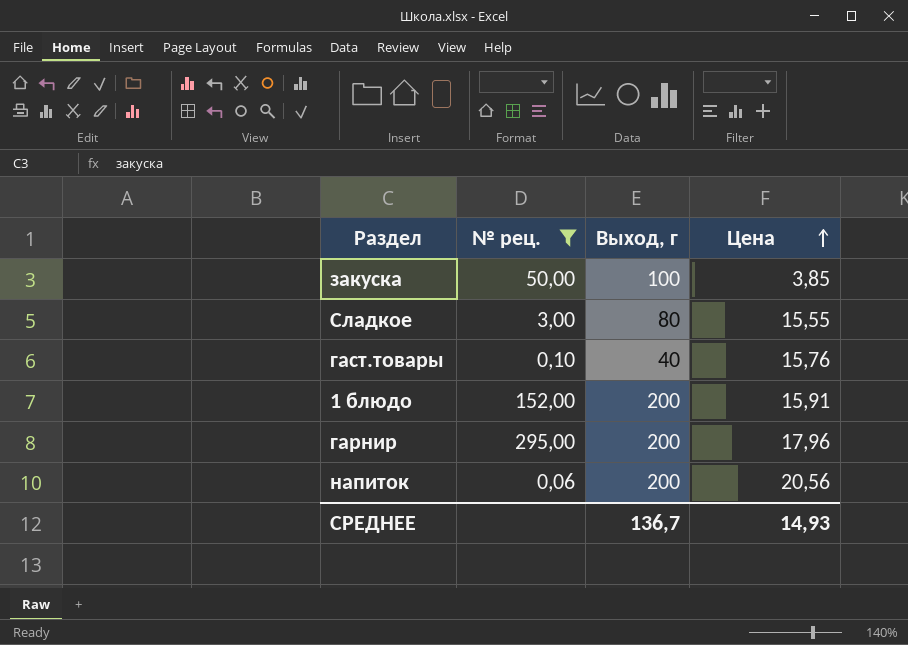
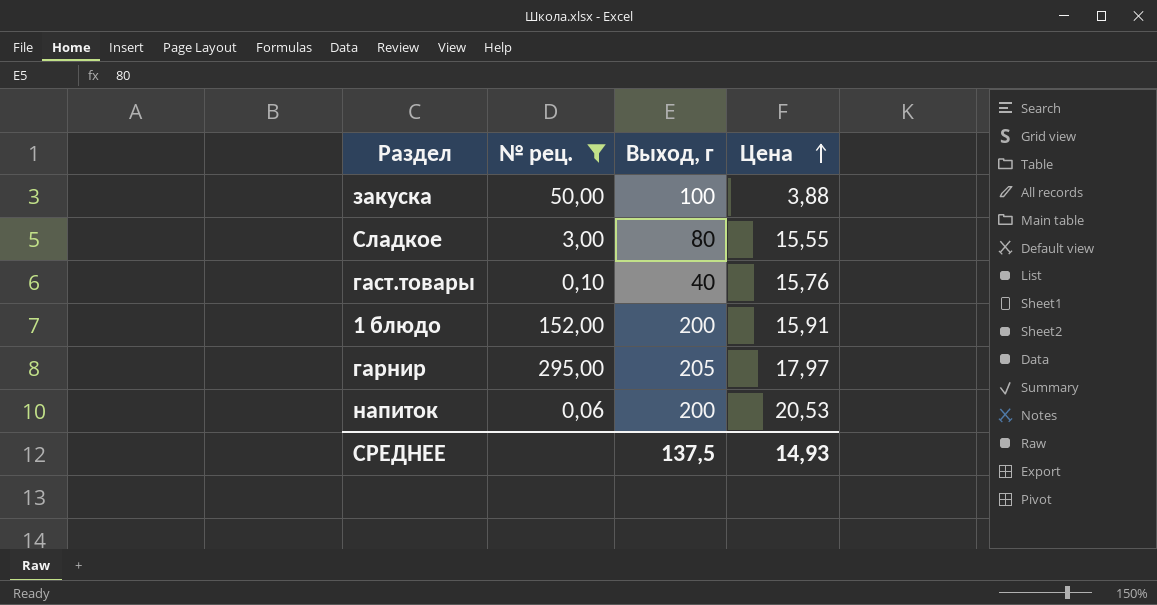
закуска | Цена: 3,85 -> 3,88
гарнир | Выход, г: 200 -> 205
гарнир | Цена: 17,96 -> 17,97
напиток | Цена: 20,56 -> 20,53
СРЕДНЕЕ | Выход, г: 136,7 -> 137,5

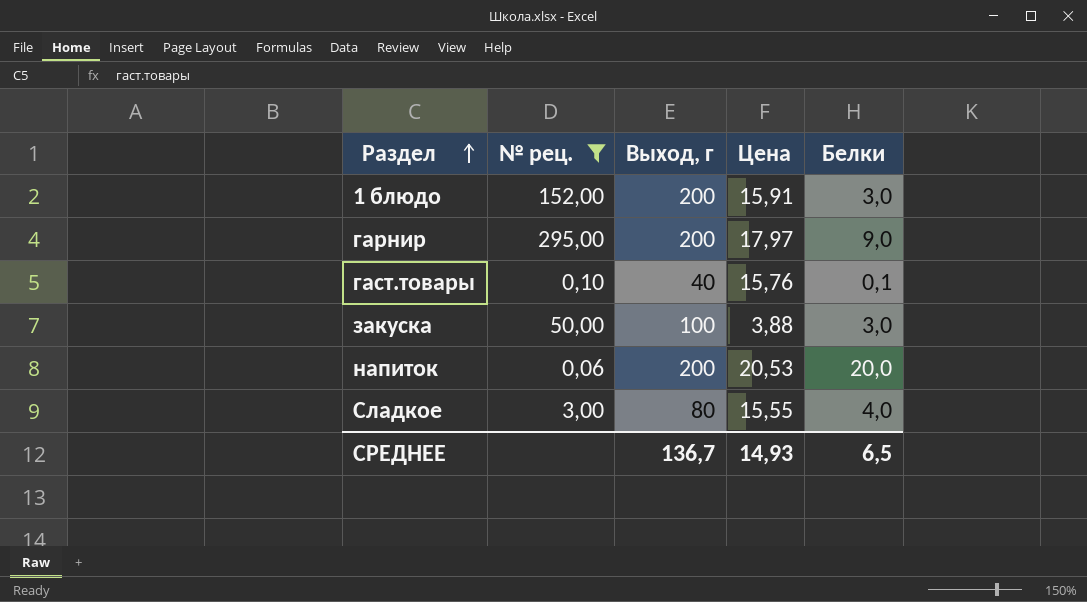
row order: Цена ascending -> Раздел ascending
column Белки | position: none -> 5
гарнир | Выход, г: 205 -> 200
СРЕДНЕЕ | Выход, г: 137,5 -> 136,7

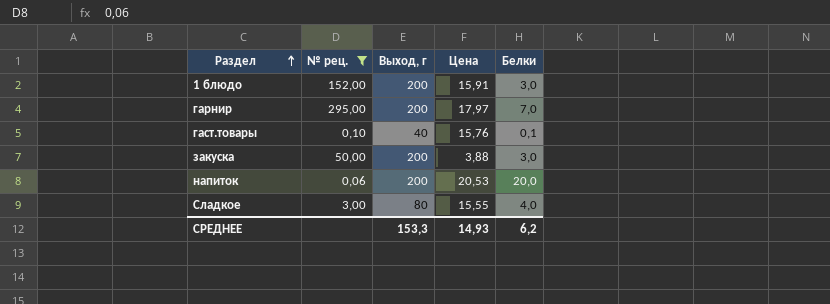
гарнир | Белки: 9,0 -> 7,0
закуска | Выход, г: 100 -> 200
СРЕДНЕЕ | Выход, г: 136,7 -> 153,3
СРЕДНЕЕ | Белки: 6,5 -> 6,2

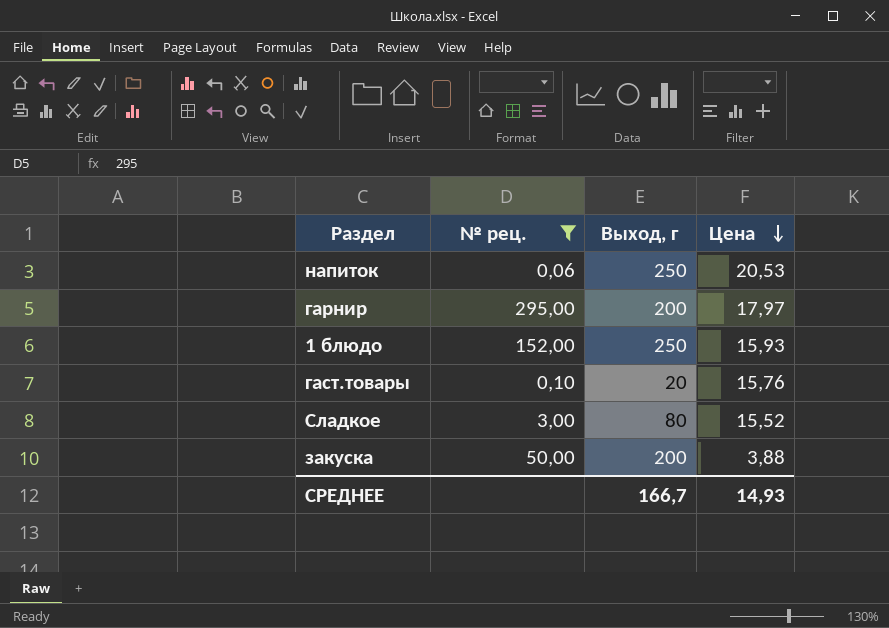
row order: Раздел ascending -> Цена descending
column Белки | position: 5 -> none
напиток | Выход, г: 200 -> 250
1 блюдо | Выход, г: 200 -> 250
1 блюдо | Цена: 15,91 -> 15,93
гаст.товары | Выход, г: 40 -> 20
Сладкое | Цена: 15,55 -> 15,52
СРЕДНЕЕ | Выход, г: 153,3 -> 166,7

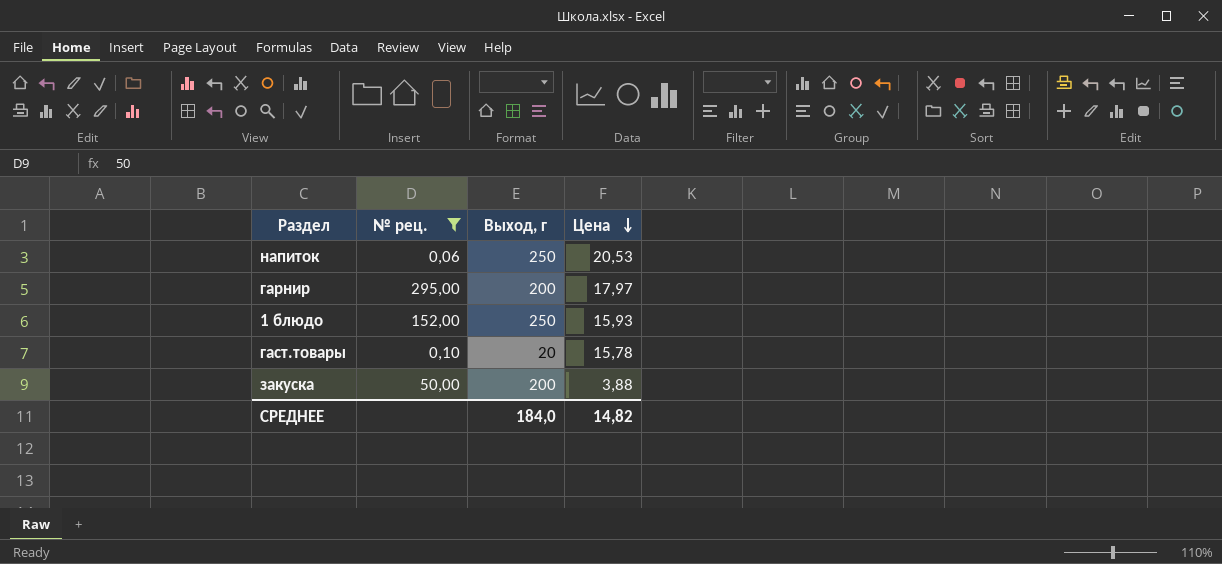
row Сладкое: 3,00 | 80 | 15,52 -> none
гаст.товары | Цена: 15,76 -> 15,78
СРЕДНЕЕ | Выход, г: 166,7 -> 184,0
СРЕДНЕЕ | Цена: 14,93 -> 14,82

